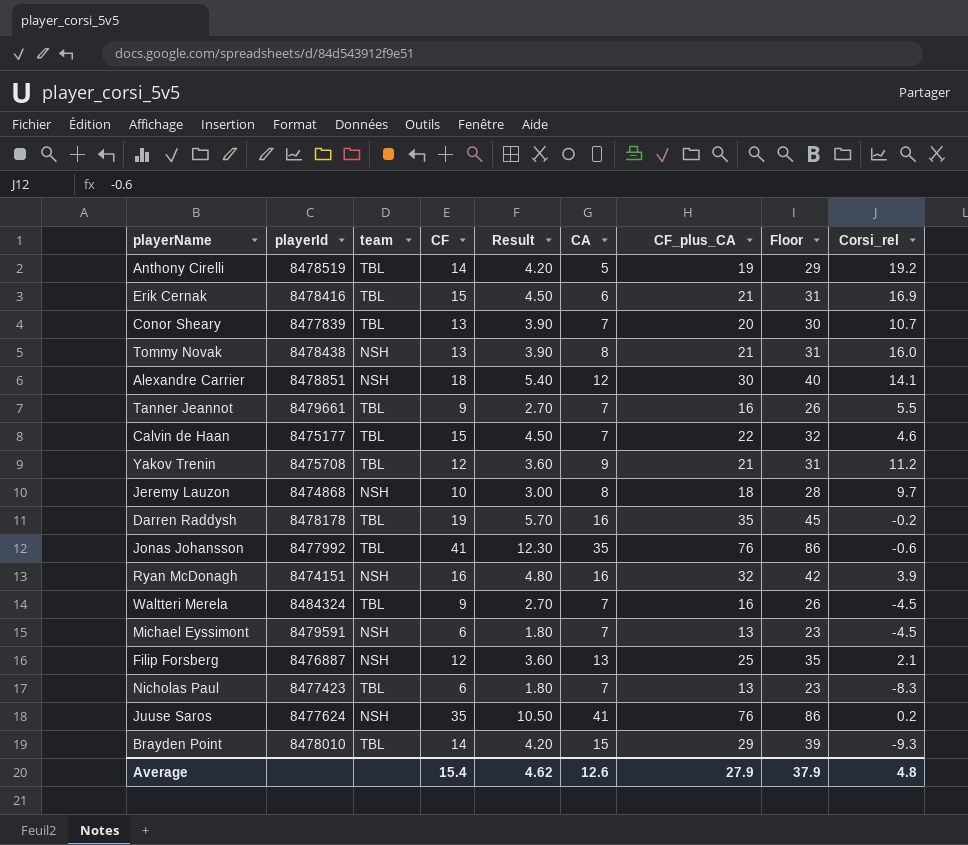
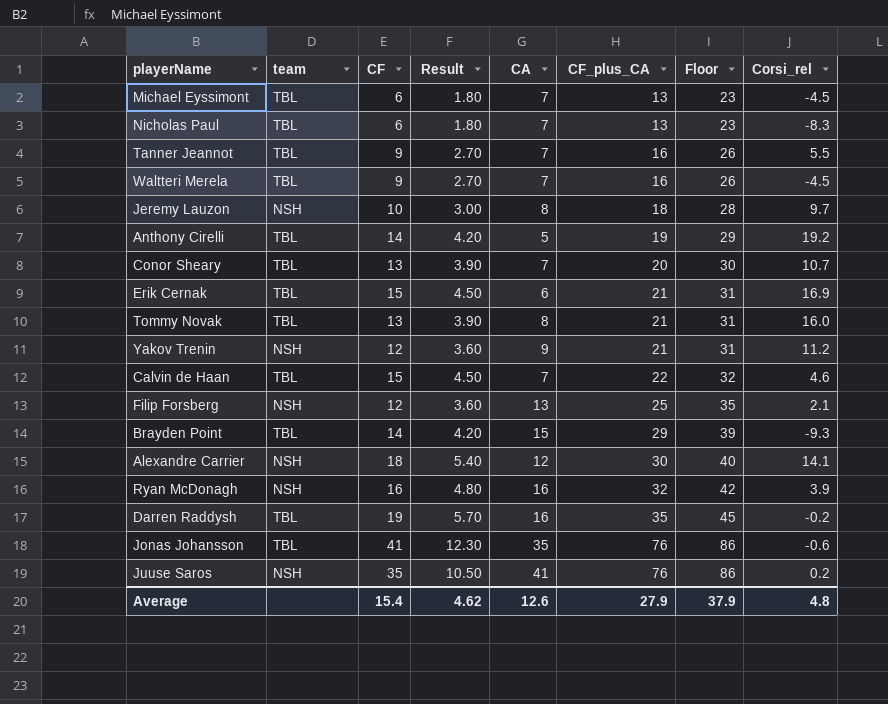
row order: none -> CF_plus_CA ascending
column playerId | position: 2 -> none
Michael Eyssimont | team: NSH -> TBL
Tommy Novak | team: NSH -> TBL
Yakov Trenin | team: TBL -> NSH

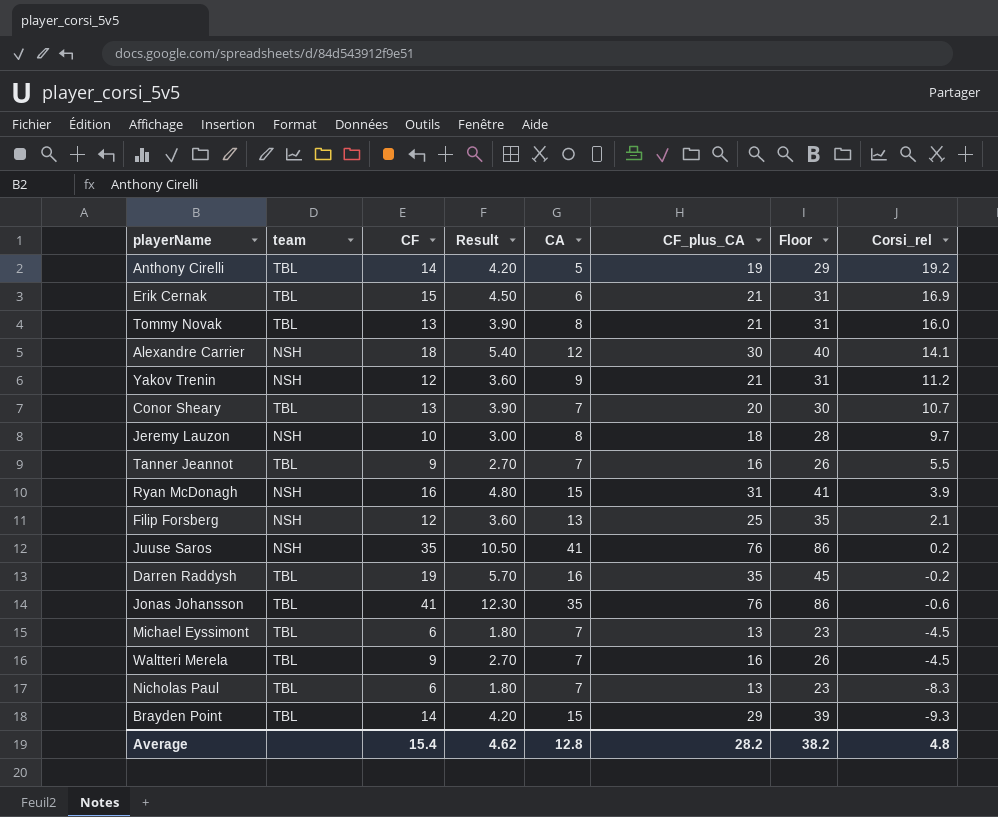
row order: CF_plus_CA ascending -> Corsi_rel descending
row Calvin de Haan: TBL | 15 | 4.50 | 7 | 22 | 32 | 4.6 -> none
Ryan McDonagh | CA: 16 -> 15
Ryan McDonagh | CF_plus_CA: 32 -> 31
Ryan McDonagh | Floor: 42 -> 41
Average | CA: 12.6 -> 12.8
Average | CF_plus_CA: 27.9 -> 28.2
Average | Floor: 37.9 -> 38.2

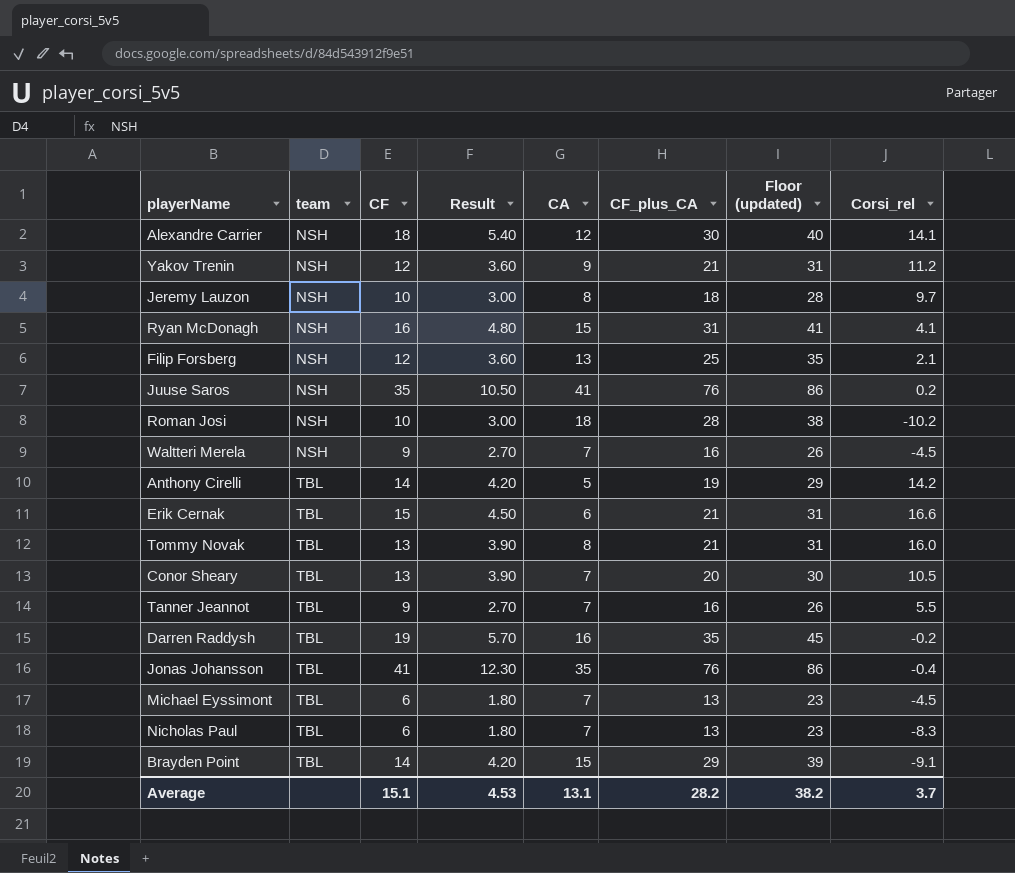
row order: Corsi_rel descending -> team ascending
column name: Floor -> Floor (updated)
Ryan McDonagh | Corsi_rel: 3.9 -> 4.1
row Roman Josi: none -> NSH | 10 | 3.00 | 18 | 28 | 38 | -10.2
Waltteri Merela | team: TBL -> NSH
Anthony Cirelli | Corsi_rel: 19.2 -> 14.2
Erik Cernak | Corsi_rel: 16.9 -> 16.6
Conor Sheary | Corsi_rel: 10.7 -> 10.5
Jonas Johansson | Corsi_rel: -0.6 -> -0.4
Brayden Point | Corsi_rel: -9.3 -> -9.1
Average | CF: 15.4 -> 15.1
Average | Result: 4.62 -> 4.53
Average | CA: 12.8 -> 13.1
Average | Corsi_rel: 4.8 -> 3.7

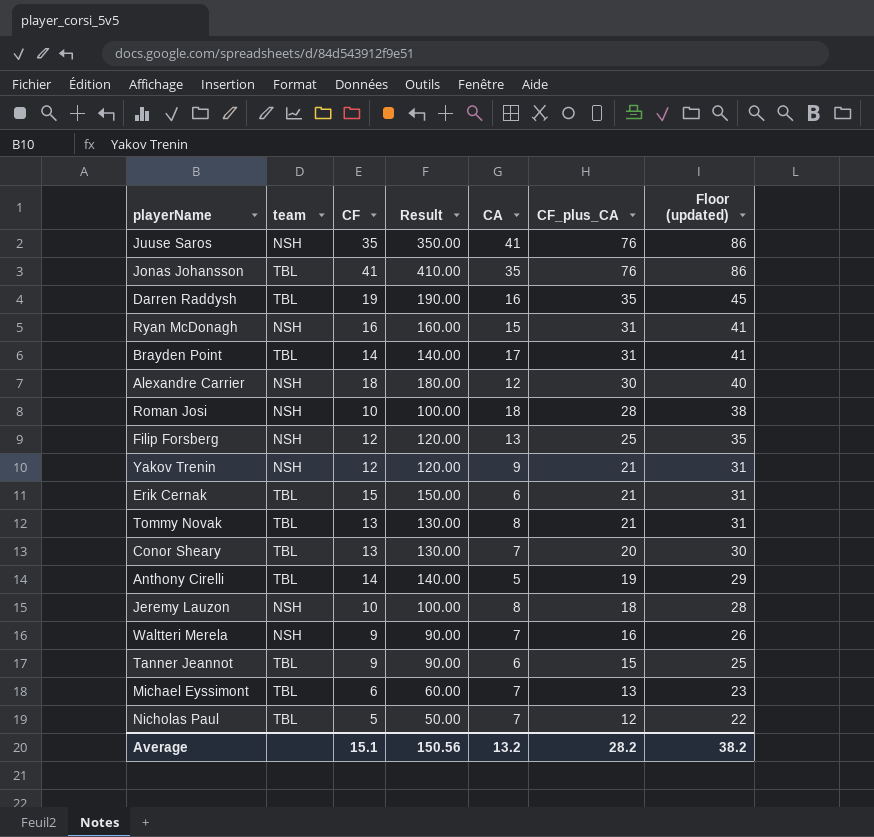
row order: team ascending -> CF_plus_CA descending
column Corsi_rel | position: 8 -> none
column Result | formula: [CF] * 0.3 -> [CF] * 10
Brayden Point | CA: 15 -> 17
Brayden Point | CF_plus_CA: 29 -> 31
Brayden Point | Floor (updated): 39 -> 41
Tanner Jeannot | CA: 7 -> 6
Tanner Jeannot | CF_plus_CA: 16 -> 15
Tanner Jeannot | Floor (updated): 26 -> 25
Nicholas Paul | CF: 6 -> 5
Nicholas Paul | CF_plus_CA: 13 -> 12
Nicholas Paul | Floor (updated): 23 -> 22
Average | Result: 4.53 -> 150.56
Average | CA: 13.1 -> 13.2

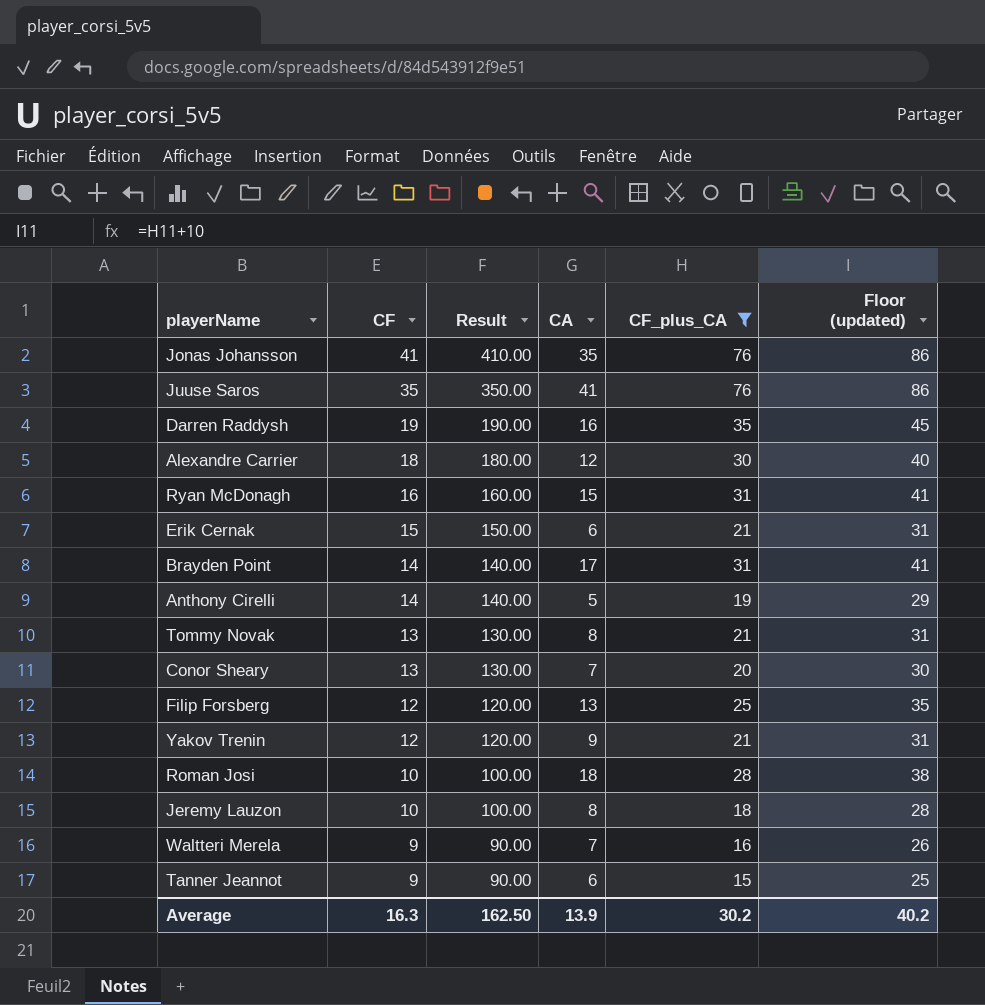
filter: none -> CF_plus_CA >= 15
row order: CF_plus_CA descending -> CF descending
column team | position: 2 -> none
Average | CF: 15.1 -> 16.3
Average | Result: 150.56 -> 162.50
Average | CA: 13.2 -> 13.9
Average | CF_plus_CA: 28.2 -> 30.2
Average | Floor (updated): 38.2 -> 40.2

